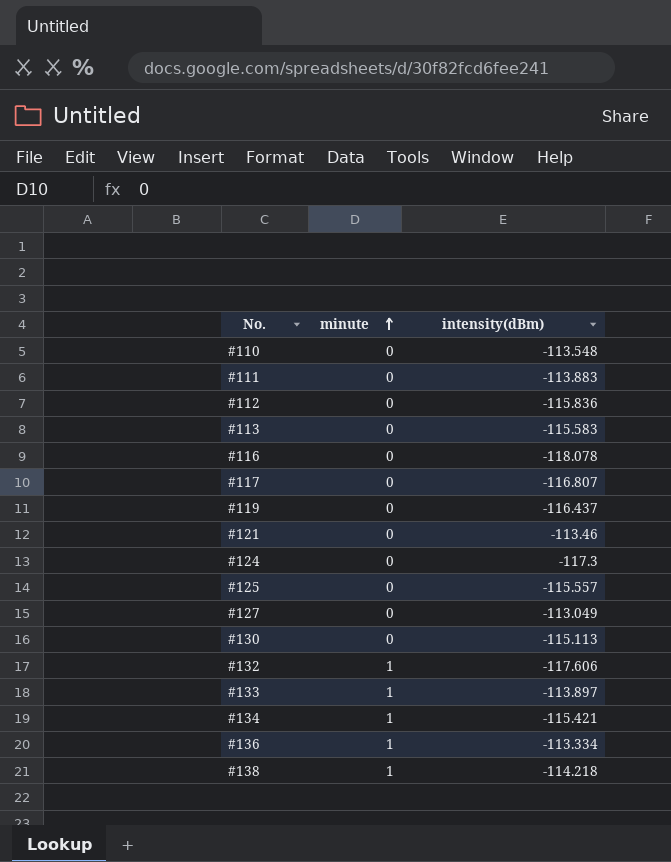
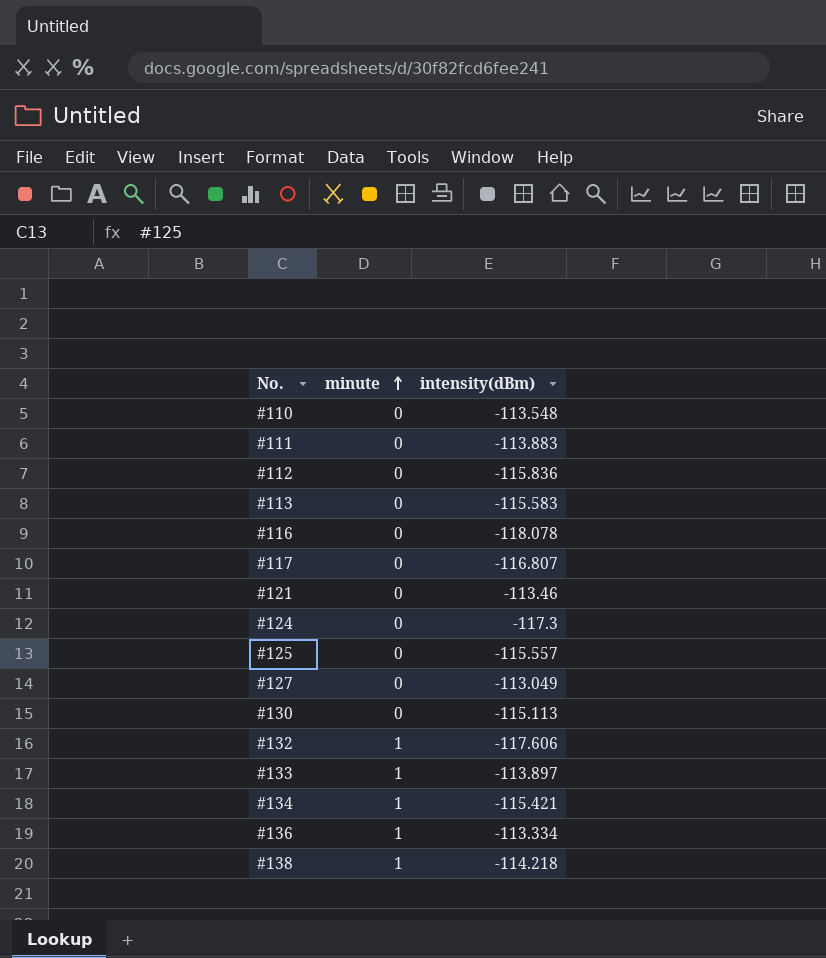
row #119: 0 | -116.437 -> none

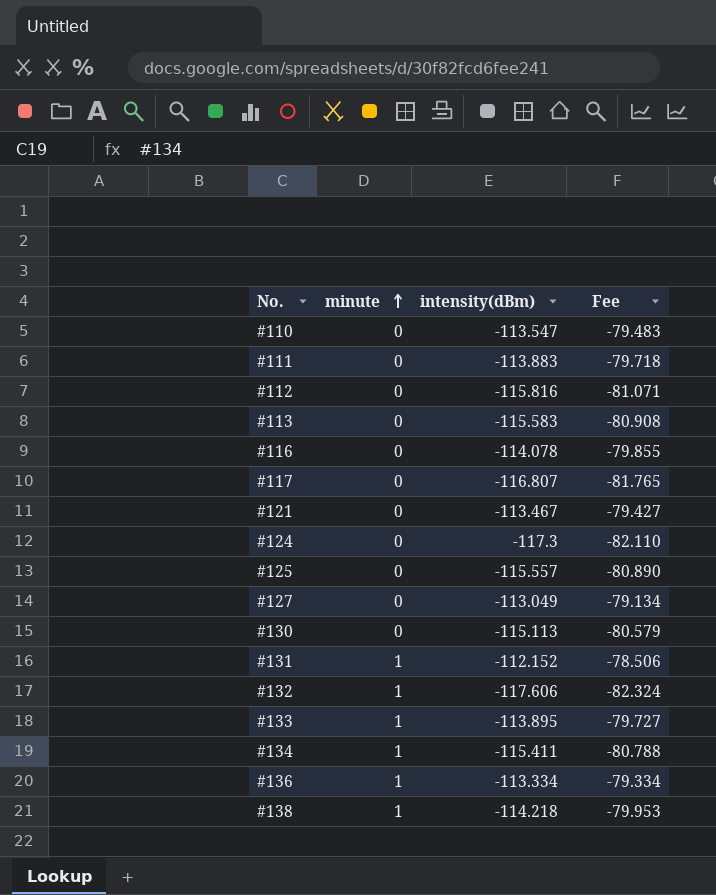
column Fee | formula: none -> [intensity(dBm)] * 0.7
#110 | intensity(dBm): -113.548 -> -113.547
#112 | intensity(dBm): -115.836 -> -115.816
#116 | intensity(dBm): -118.078 -> -114.078
#121 | intensity(dBm): -113.46 -> -113.467
row #131: none -> 1 | -112.152 | -78.506
#133 | intensity(dBm): -113.897 -> -113.895
#134 | intensity(dBm): -115.421 -> -115.411

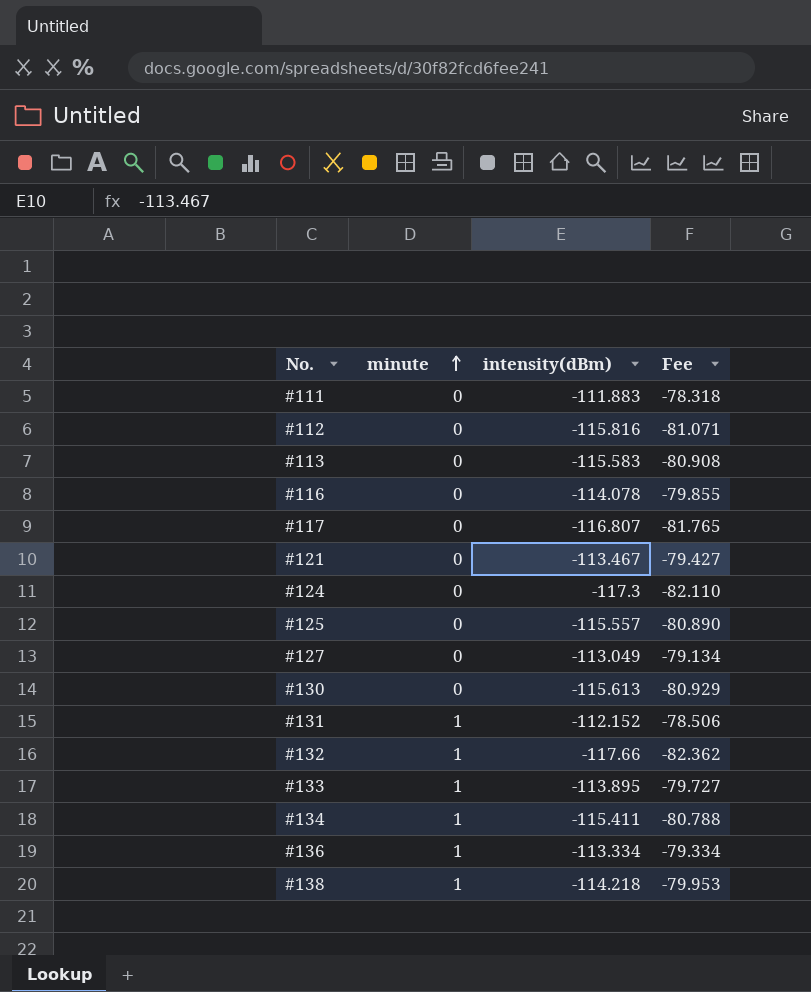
row #110: 0 | -113.547 | -79.483 -> none
#111 | intensity(dBm): -113.883 -> -111.883
#111 | Fee: -79.718 -> -78.318
#130 | intensity(dBm): -115.113 -> -115.613
#130 | Fee: -80.579 -> -80.929
#132 | intensity(dBm): -117.606 -> -117.66
#132 | Fee: -82.324 -> -82.362

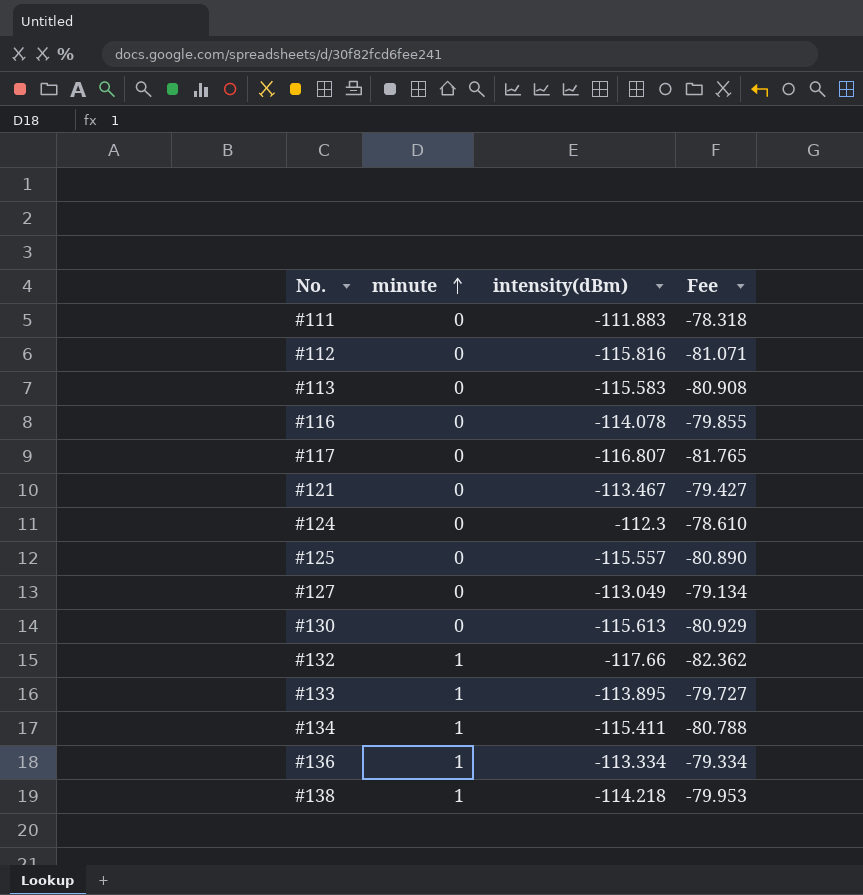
row #131: 1 | -112.152 | -78.506 -> none
#124 | intensity(dBm): -117.3 -> -112.3
#124 | Fee: -82.110 -> -78.610

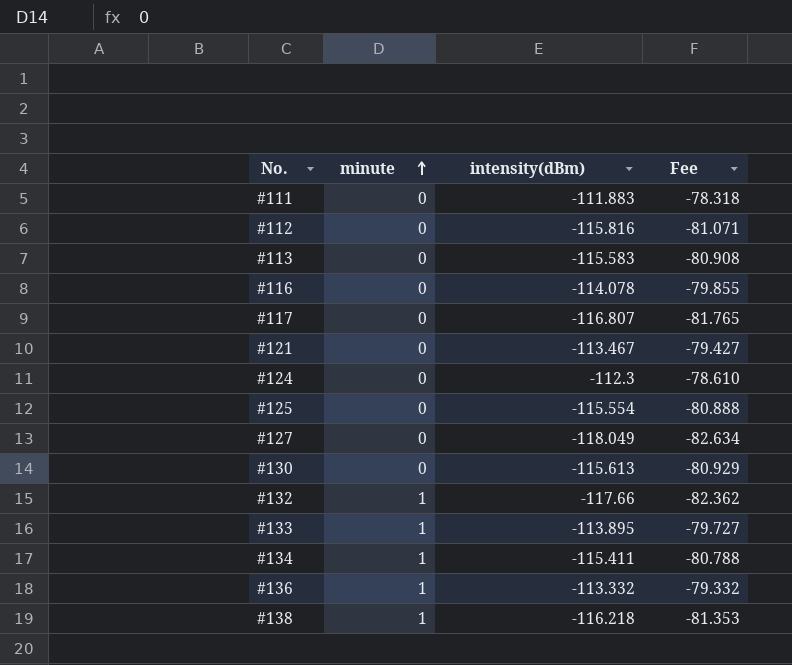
#125 | intensity(dBm): -115.557 -> -115.554
#125 | Fee: -80.890 -> -80.888
#127 | intensity(dBm): -113.049 -> -118.049
#127 | Fee: -79.134 -> -82.634
#136 | intensity(dBm): -113.334 -> -113.332
#136 | Fee: -79.334 -> -79.332
#138 | intensity(dBm): -114.218 -> -116.218
#138 | Fee: -79.953 -> -81.353

